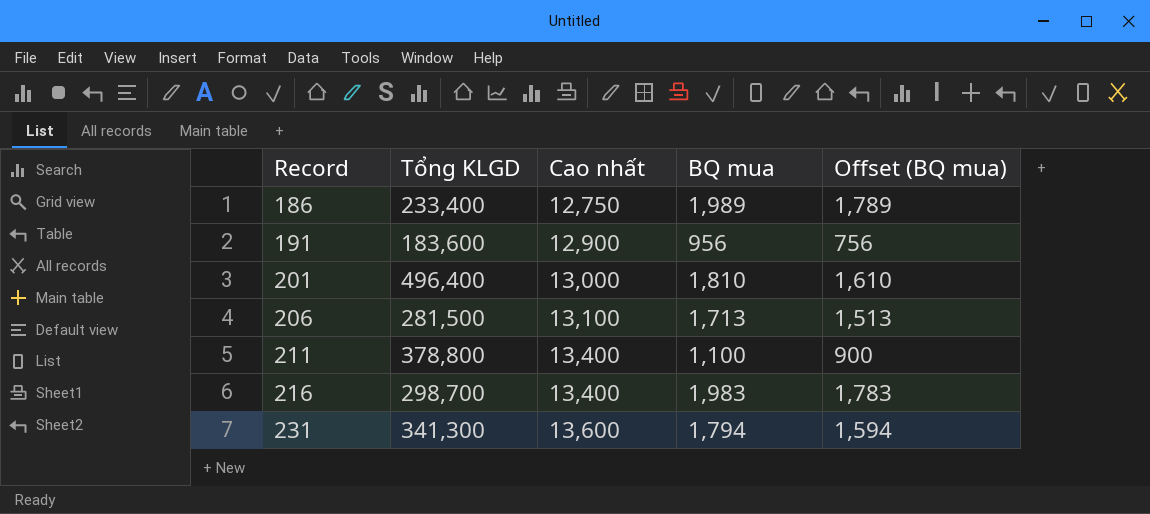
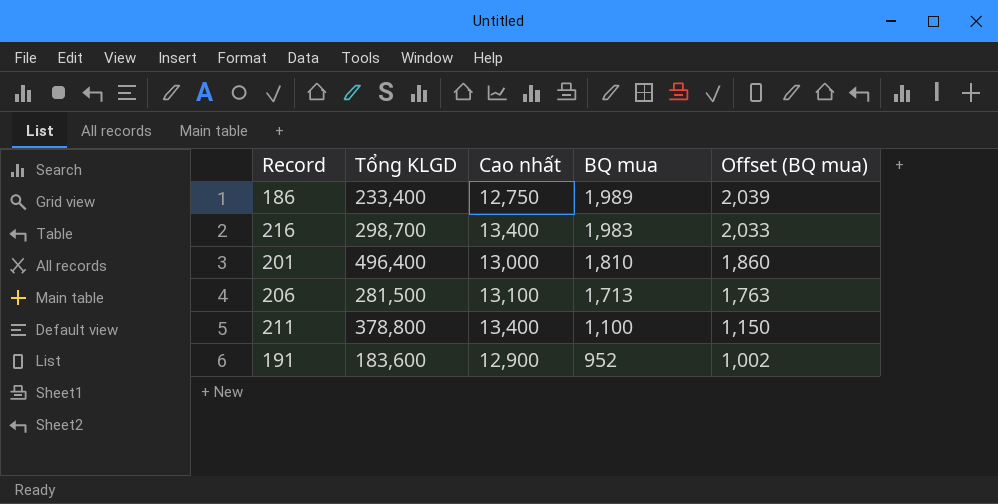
row order: Record ascending -> BQ mua descending
column Offset (BQ mua) | formula: [BQ mua] - 200 -> [BQ mua] + 50
row 231: 341,300 | 13,600 | 1,794 | 1,594 -> none
191 | BQ mua: 956 -> 952

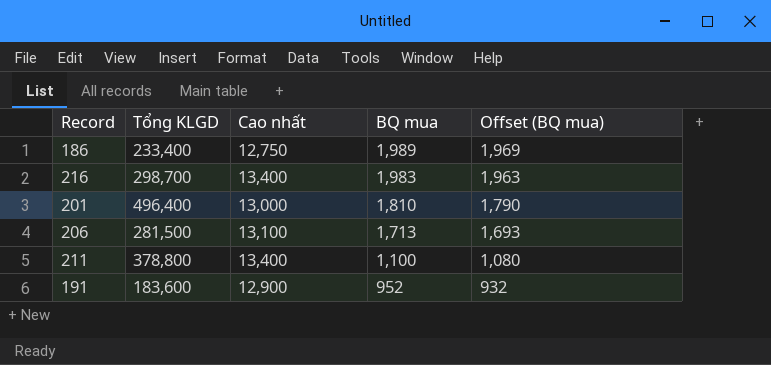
column Offset (BQ mua) | formula: [BQ mua] + 50 -> [BQ mua] - 20

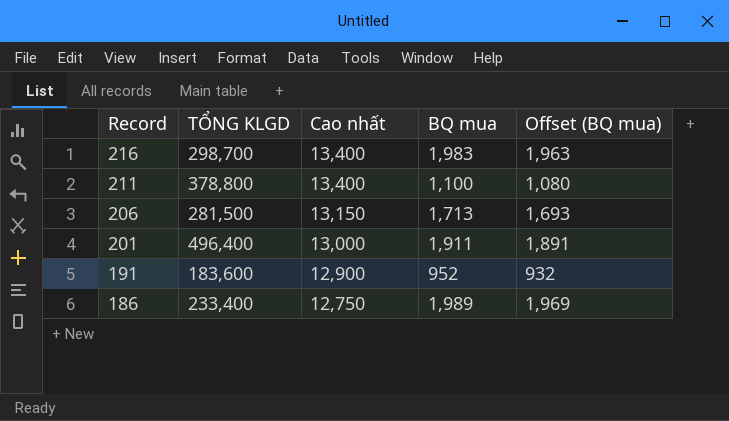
row order: BQ mua descending -> Record descending
column name: Tổng KLGD -> TỔNG KLGD
206 | Cao nhất: 13,100 -> 13,150
201 | BQ mua: 1,810 -> 1,911
201 | Offset (BQ mua): 1,790 -> 1,891

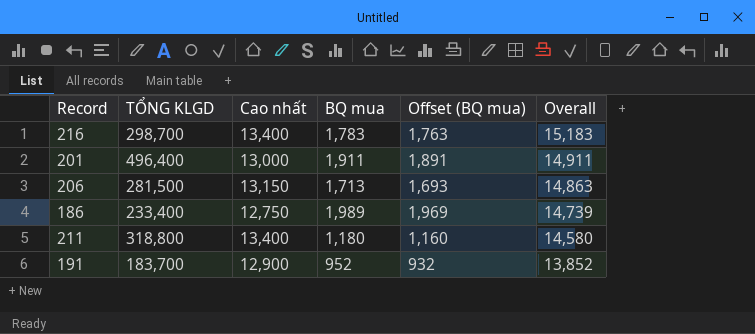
row order: Record descending -> Overall descending
column Overall | formula: none -> [Cao nhất] + [BQ mua]
216 | BQ mua: 1,983 -> 1,783
216 | Offset (BQ mua): 1,963 -> 1,763
211 | TỔNG KLGD: 378,800 -> 318,800
211 | BQ mua: 1,100 -> 1,180
211 | Offset (BQ mua): 1,080 -> 1,160
191 | TỔNG KLGD: 183,600 -> 183,700

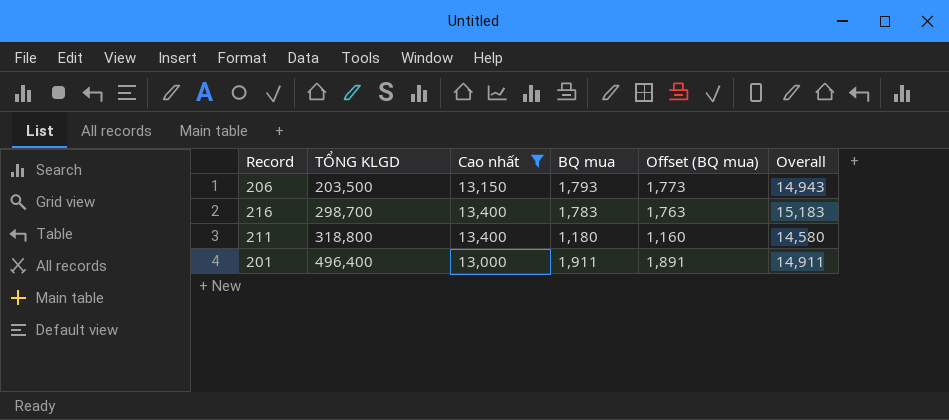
filter: none -> Cao nhất >= 13,000
row order: Overall descending -> TỔNG KLGD ascending
206 | TỔNG KLGD: 281,500 -> 203,500
206 | BQ mua: 1,713 -> 1,793
206 | Offset (BQ mua): 1,693 -> 1,773
206 | Overall: 14,863 -> 14,943

